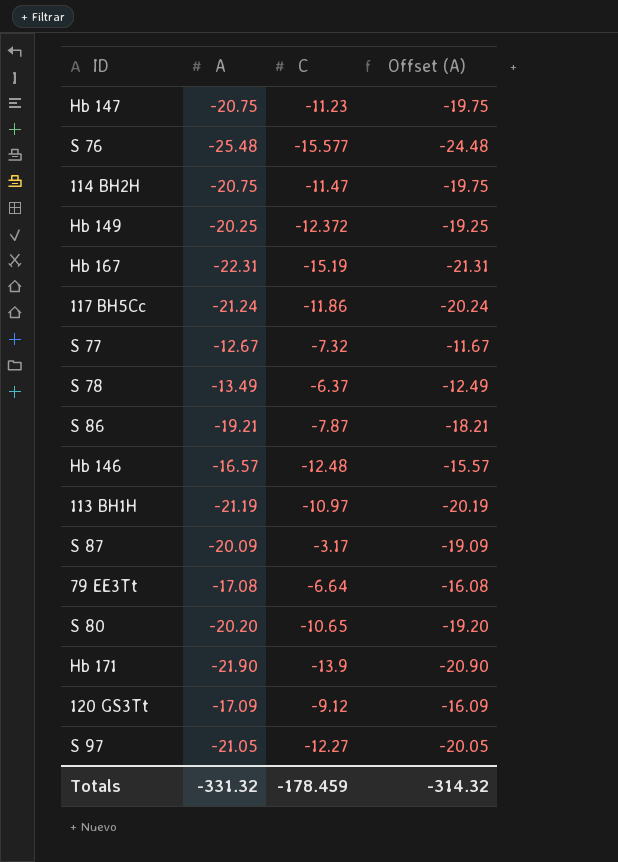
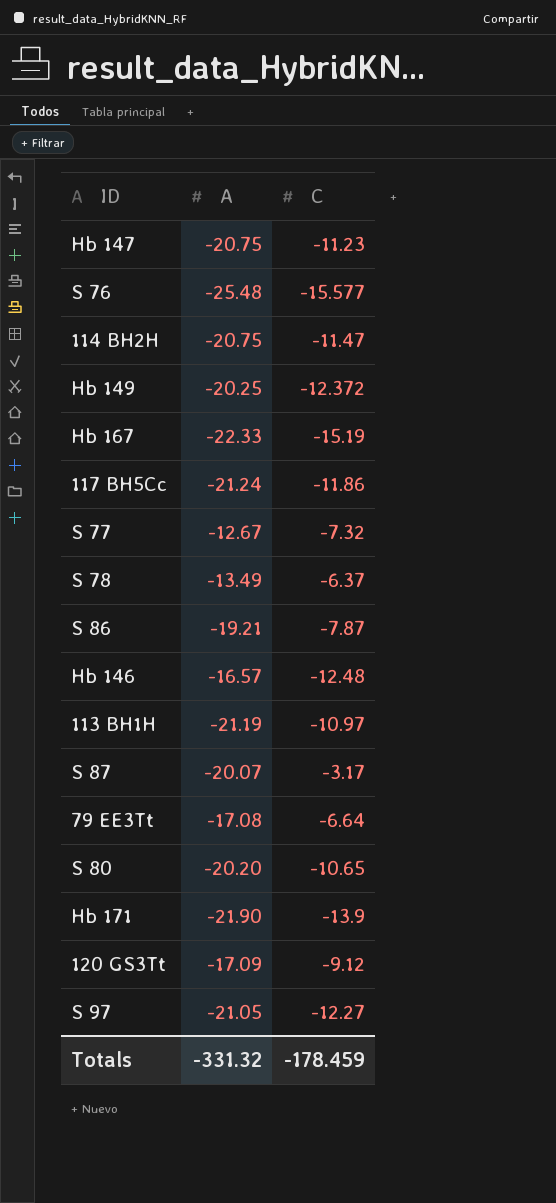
column Offset (A) | formula: [A] + 1 -> none
Hb 167 | A: -22.31 -> -22.33
S 87 | A: -20.09 -> -20.07

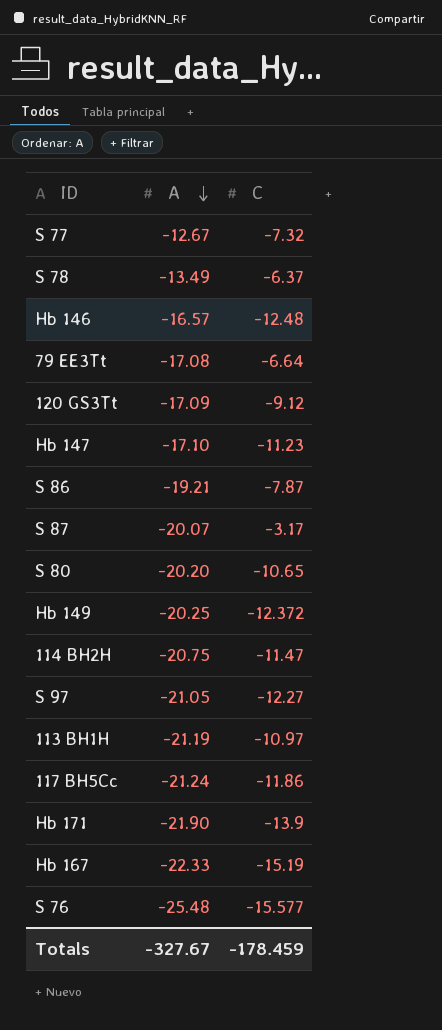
row order: none -> A descending
Hb 147 | A: -20.75 -> -17.10
Totals | A: -331.32 -> -327.67

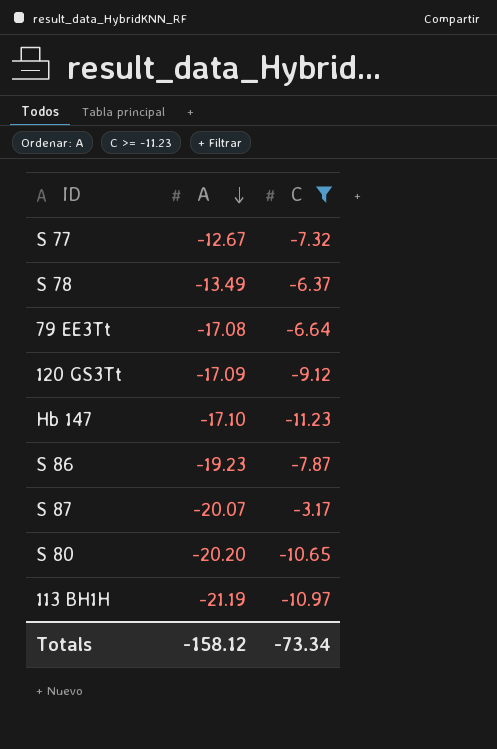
filter: none -> C >= -11.23
S 86 | A: -19.21 -> -19.23
Totals | A: -327.67 -> -158.12
Totals | C: -178.459 -> -73.34

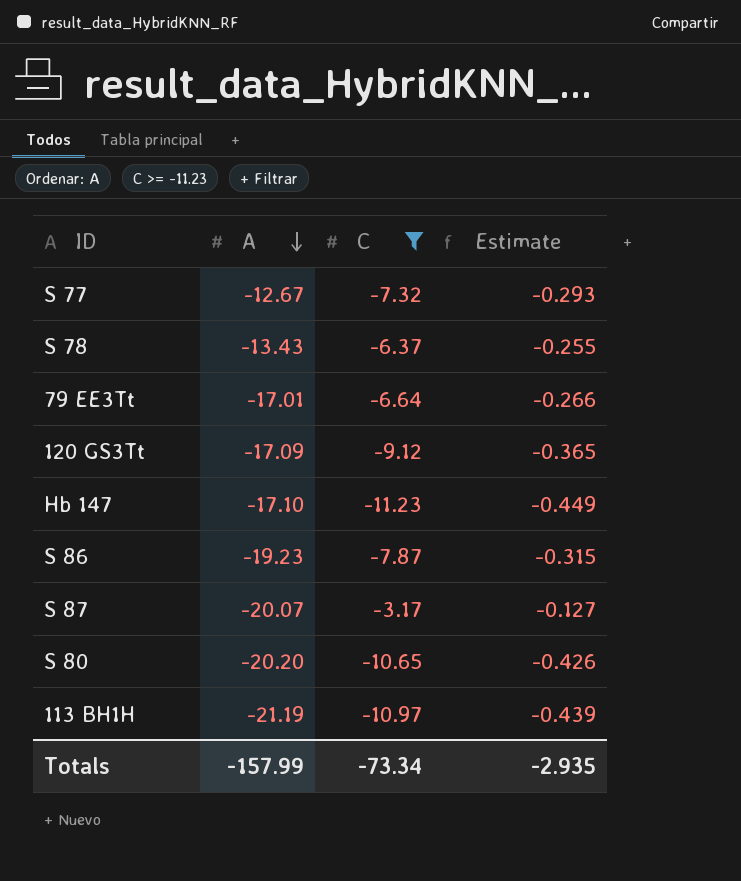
column Estimate | formula: none -> [C] * 0.04
S 78 | A: -13.49 -> -13.43
79 EE3Tt | A: -17.08 -> -17.01
Totals | A: -158.12 -> -157.99

